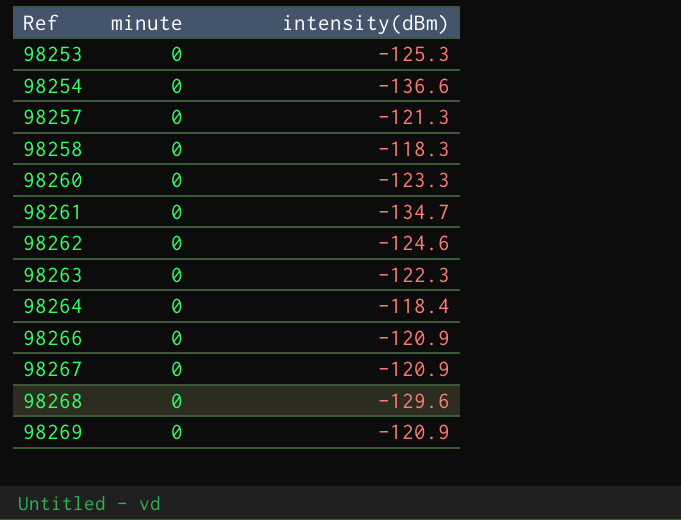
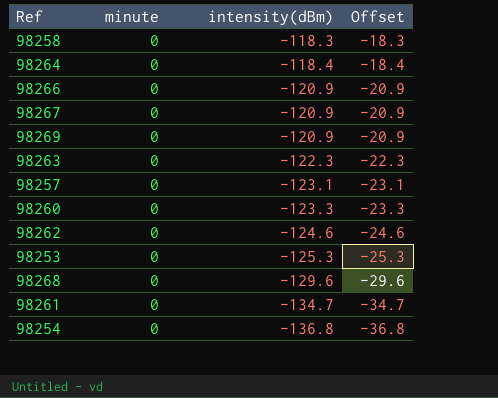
row order: Ref ascending -> intensity(dBm) descending
column Offset | formula: none -> [intensity(dBm)] + 100
98257 | intensity(dBm): -121.3 -> -123.1
98254 | intensity(dBm): -136.6 -> -136.8

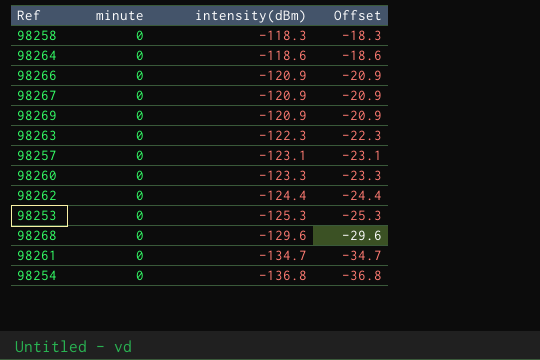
98264 | intensity(dBm): -118.4 -> -118.6
98264 | Offset: -18.4 -> -18.6
98262 | intensity(dBm): -124.6 -> -124.4
98262 | Offset: -24.6 -> -24.4

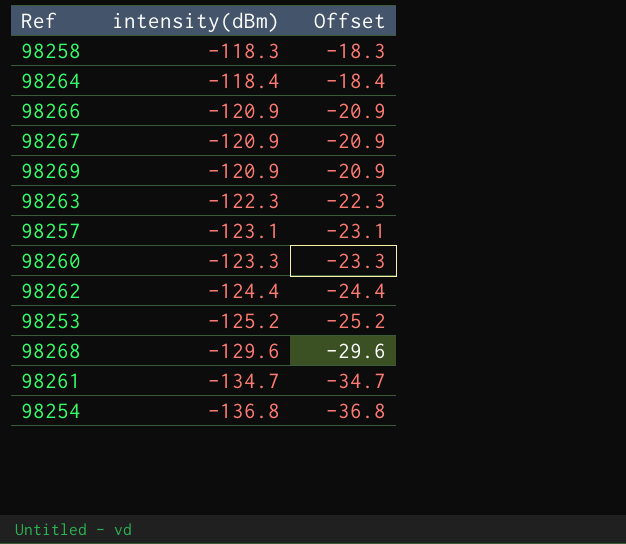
column minute | position: 2 -> none
98264 | intensity(dBm): -118.6 -> -118.4
98264 | Offset: -18.6 -> -18.4
98253 | intensity(dBm): -125.3 -> -125.2
98253 | Offset: -25.3 -> -25.2

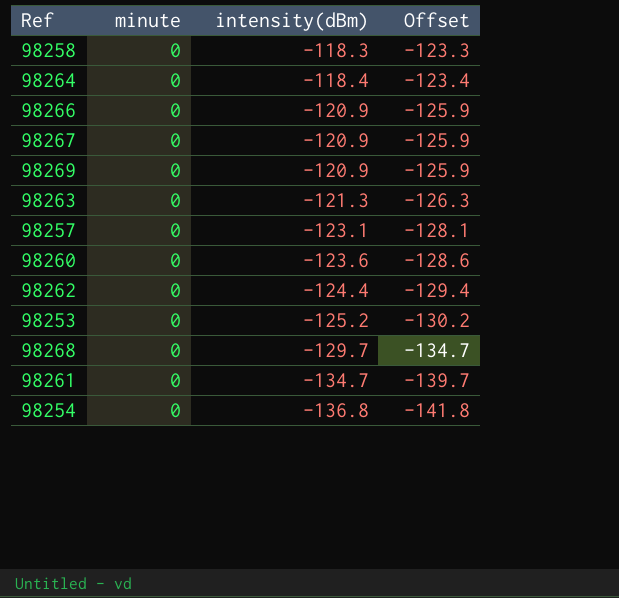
column minute | position: none -> 2
column Offset | formula: [intensity(dBm)] + 100 -> [intensity(dBm)] - 5
98263 | intensity(dBm): -122.3 -> -121.3
98260 | intensity(dBm): -123.3 -> -123.6
98268 | intensity(dBm): -129.6 -> -129.7

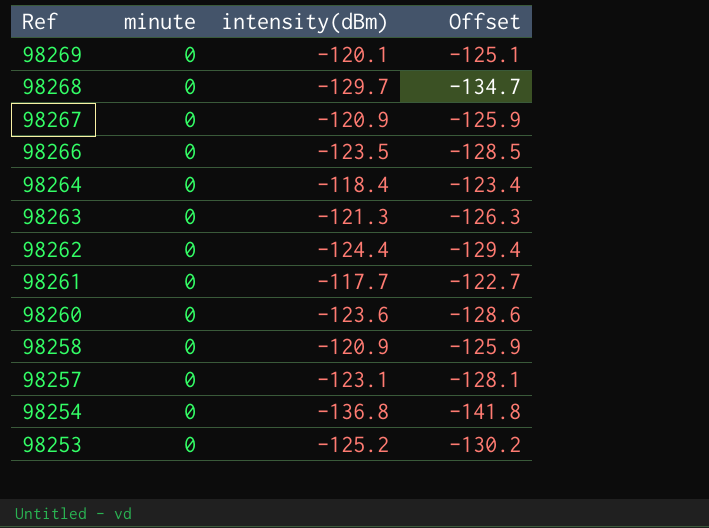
row order: intensity(dBm) descending -> Ref descending
98269 | intensity(dBm): -120.9 -> -120.1
98269 | Offset: -125.9 -> -125.1
98266 | intensity(dBm): -120.9 -> -123.5
98266 | Offset: -125.9 -> -128.5
98261 | intensity(dBm): -134.7 -> -117.7
98261 | Offset: -139.7 -> -122.7
98258 | intensity(dBm): -118.3 -> -120.9
98258 | Offset: -123.3 -> -125.9

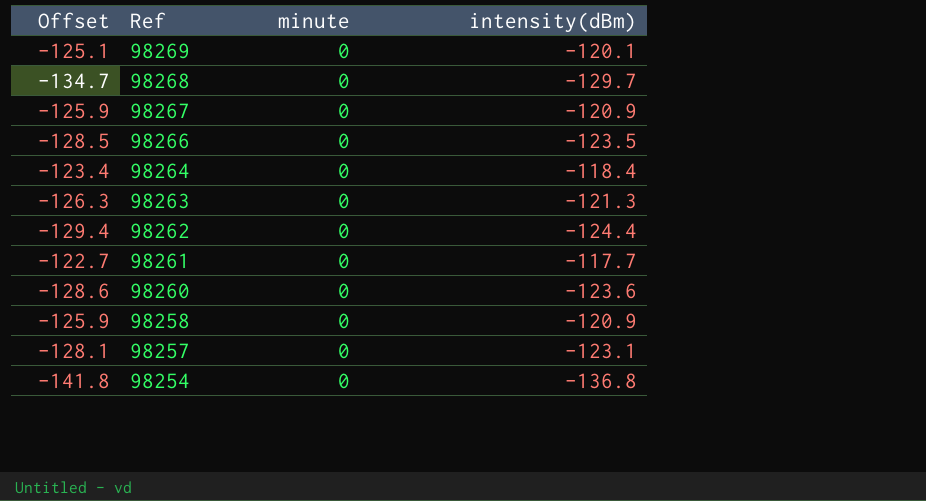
column Offset | position: 4 -> 1
row 98253: 0 | -125.2 | -130.2 -> none

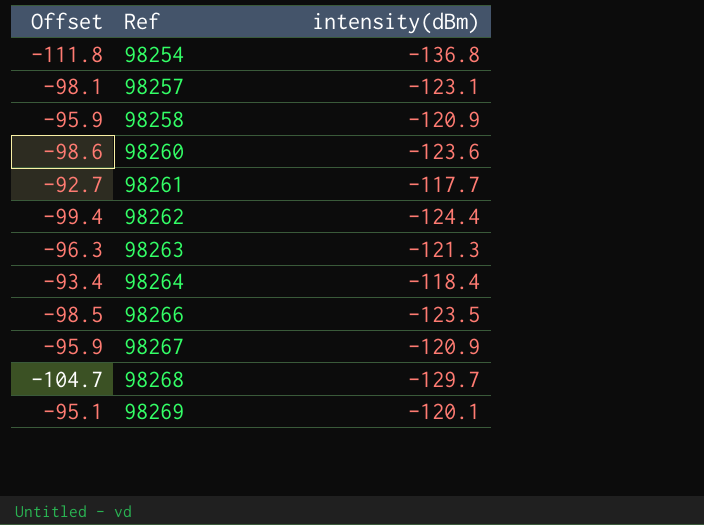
row order: Ref descending -> Ref ascending
column minute | position: 3 -> none
column Offset | formula: [intensity(dBm)] - 5 -> [intensity(dBm)] + 25

